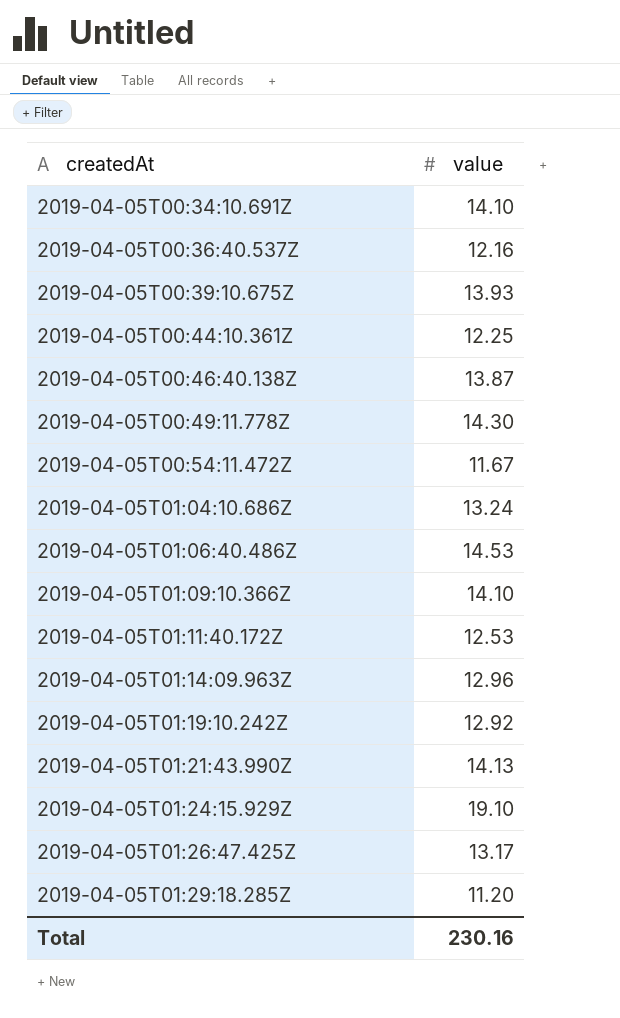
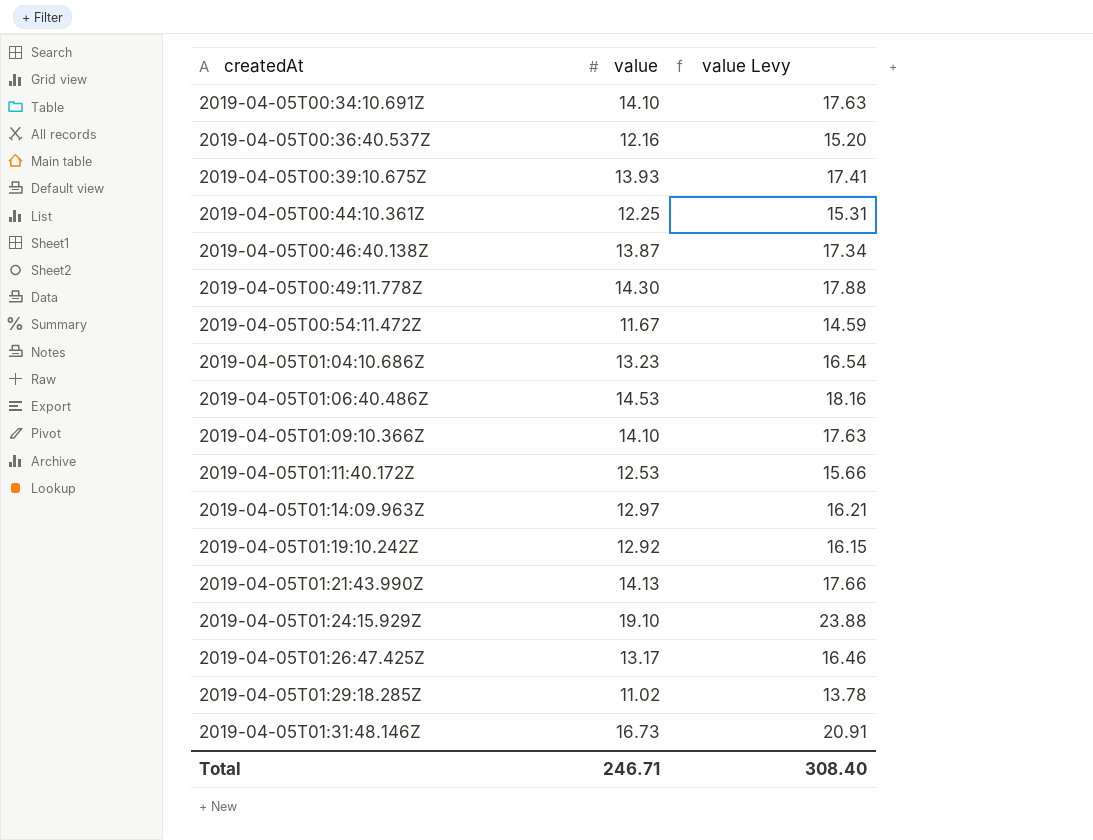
column value Levy | formula: none -> [value] * 1.25
2019-04-05T01:04:10.686Z | value: 13.24 -> 13.23
2019-04-05T01:14:09.963Z | value: 12.96 -> 12.97
2019-04-05T01:29:18.285Z | value: 11.20 -> 11.02
row 2019-04-05T01:31:48.146Z: none -> 16.73 | 20.91
Total | value: 230.16 -> 246.71

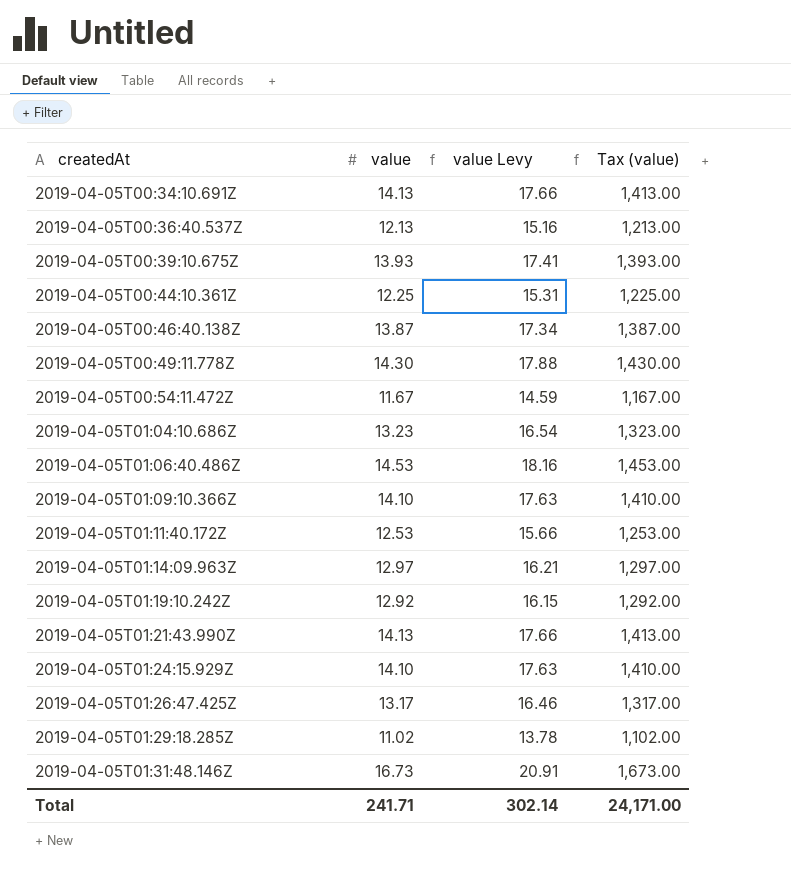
column Tax (value) | formula: none -> [value] * 100
2019-04-05T00:34:10.691Z | value: 14.10 -> 14.13
2019-04-05T00:34:10.691Z | value Levy: 17.63 -> 17.66
2019-04-05T00:36:40.537Z | value: 12.16 -> 12.13
2019-04-05T00:36:40.537Z | value Levy: 15.20 -> 15.16
2019-04-05T01:24:15.929Z | value: 19.10 -> 14.10
2019-04-05T01:24:15.929Z | value Levy: 23.88 -> 17.63
Total | value: 246.71 -> 241.71
Total | value Levy: 308.40 -> 302.14

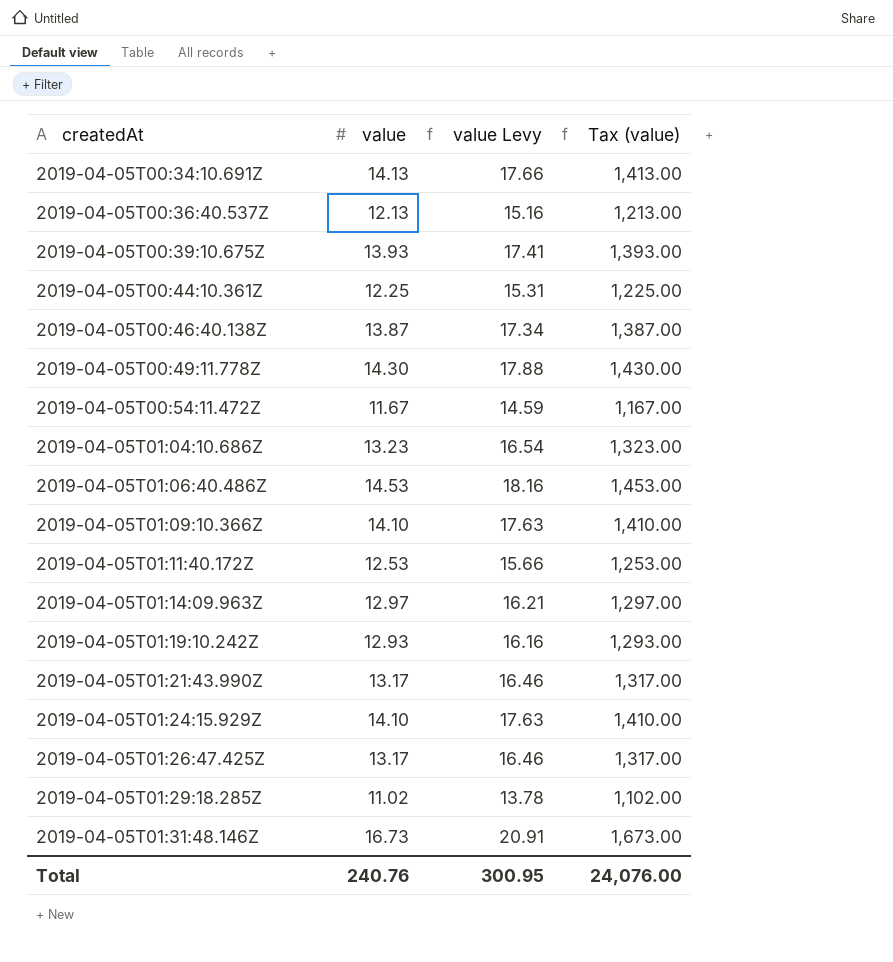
2019-04-05T01:19:10.242Z | value: 12.92 -> 12.93
2019-04-05T01:19:10.242Z | value Levy: 16.15 -> 16.16
2019-04-05T01:19:10.242Z | Tax (value): 1,292.00 -> 1,293.00
2019-04-05T01:21:43.990Z | value: 14.13 -> 13.17
2019-04-05T01:21:43.990Z | value Levy: 17.66 -> 16.46
2019-04-05T01:21:43.990Z | Tax (value): 1,413.00 -> 1,317.00
Total | value: 241.71 -> 240.76
Total | value Levy: 302.14 -> 300.95
Total | Tax (value): 24,171.00 -> 24,076.00

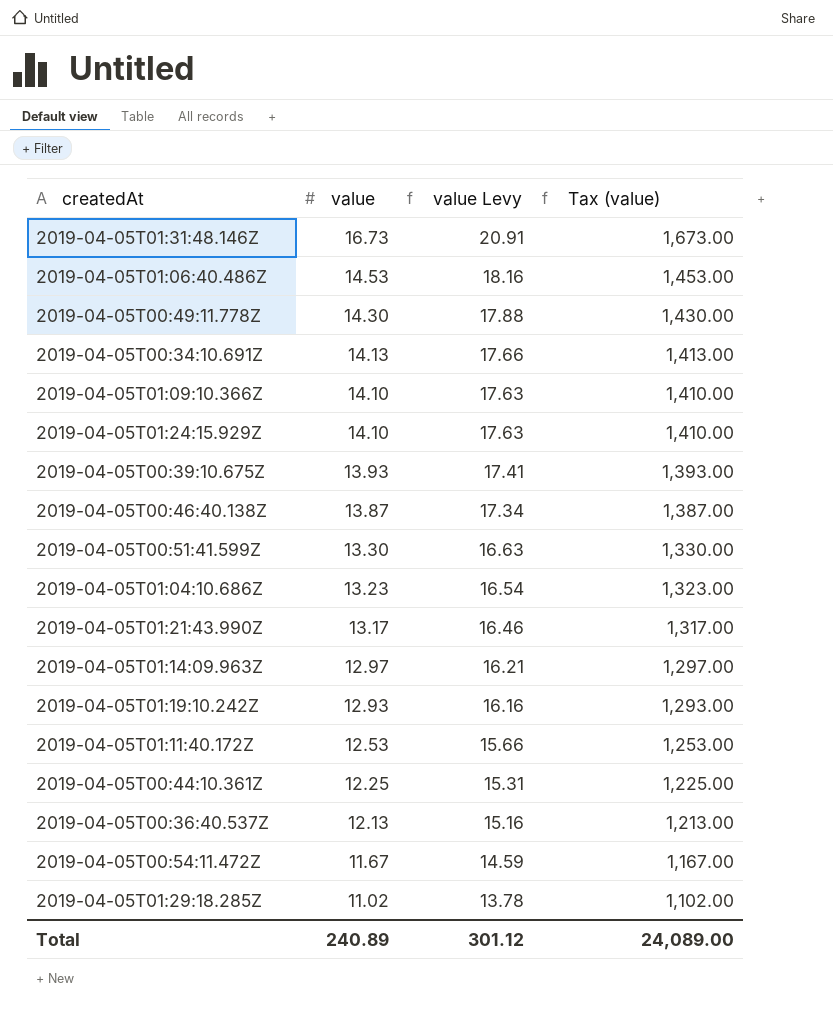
row order: createdAt ascending -> value descending
row 2019-04-05T01:26:47.425Z: 13.17 | 16.46 | 1,317.00 -> none
row 2019-04-05T00:51:41.599Z: none -> 13.30 | 16.63 | 1,330.00
Total | value: 240.76 -> 240.89
Total | value Levy: 300.95 -> 301.12
Total | Tax (value): 24,076.00 -> 24,089.00

